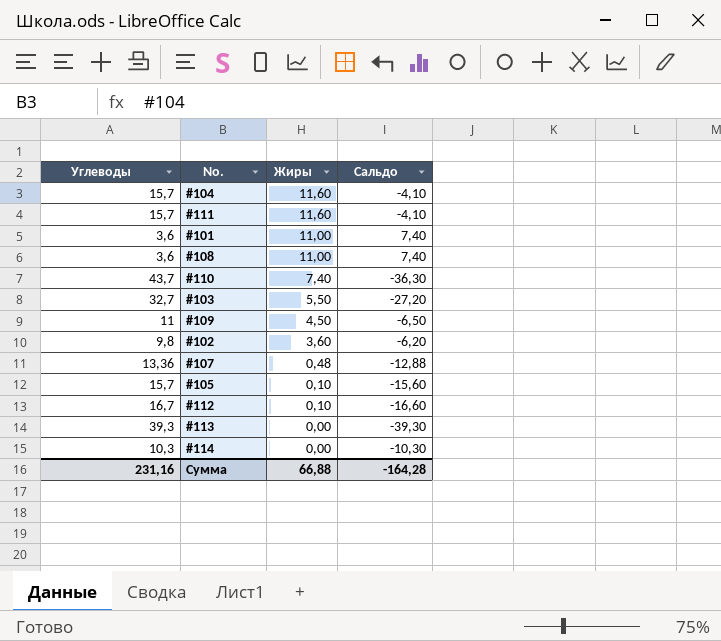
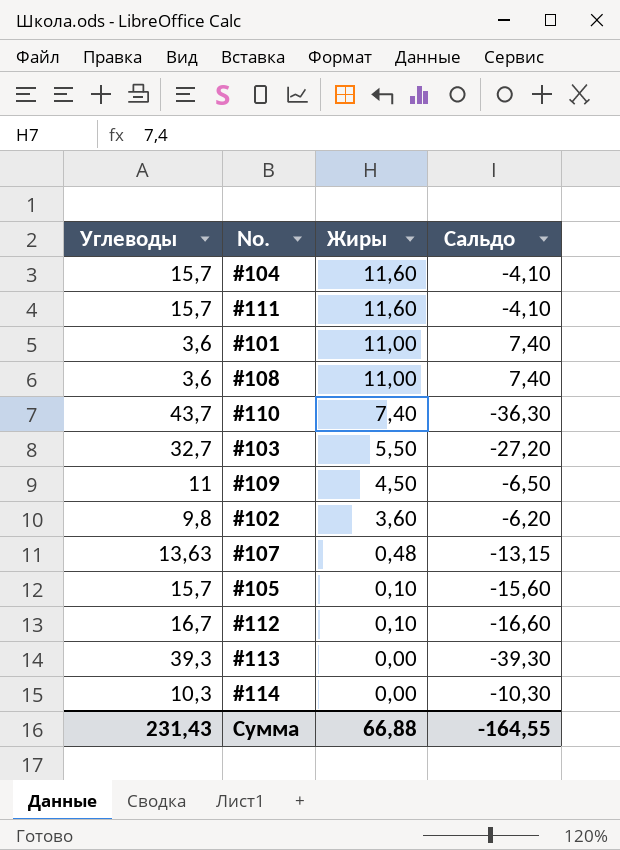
#107 | Углеводы: 13,36 -> 13,63
#107 | Сальдо: -12,88 -> -13,15
Сумма | Углеводы: 231,16 -> 231,43
Сумма | Сальдо: -164,28 -> -164,55

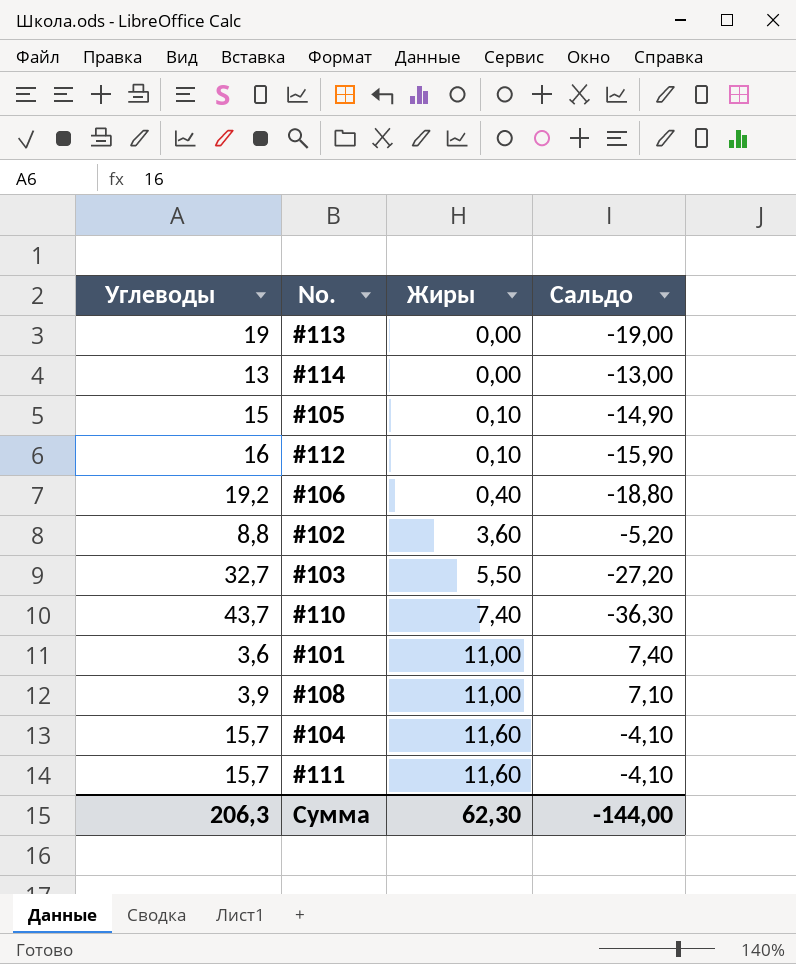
row order: Жиры descending -> Жиры ascending
row #109: 11 | 4,50 | -6,50 -> none
row #107: 13,63 | 0,48 | -13,15 -> none
#113 | Углеводы: 39,3 -> 19
#113 | Сальдо: -39,30 -> -19,00
#114 | Углеводы: 10,3 -> 13
#114 | Сальдо: -10,30 -> -13,00
#105 | Углеводы: 15,7 -> 15
#105 | Сальдо: -15,60 -> -14,90
#112 | Углеводы: 16,7 -> 16
#112 | Сальдо: -16,60 -> -15,90
row #106: none -> 19,2 | 0,40 | -18,80
#102 | Углеводы: 9,8 -> 8,8
#102 | Сальдо: -6,20 -> -5,20
#108 | Углеводы: 3,6 -> 3,9
#108 | Сальдо: 7,40 -> 7,10
Сумма | Углеводы: 231,43 -> 206,3
Сумма | Жиры: 66,88 -> 62,30
Сумма | Сальдо: -164,55 -> -144,00

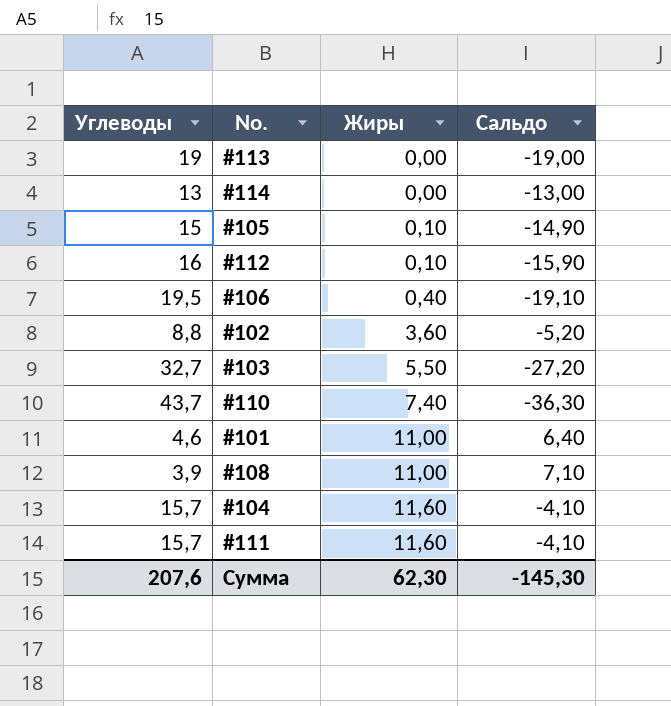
#106 | Углеводы: 19,2 -> 19,5
#106 | Сальдо: -18,80 -> -19,10
#101 | Углеводы: 3,6 -> 4,6
#101 | Сальдо: 7,40 -> 6,40
Сумма | Углеводы: 206,3 -> 207,6
Сумма | Сальдо: -144,00 -> -145,30

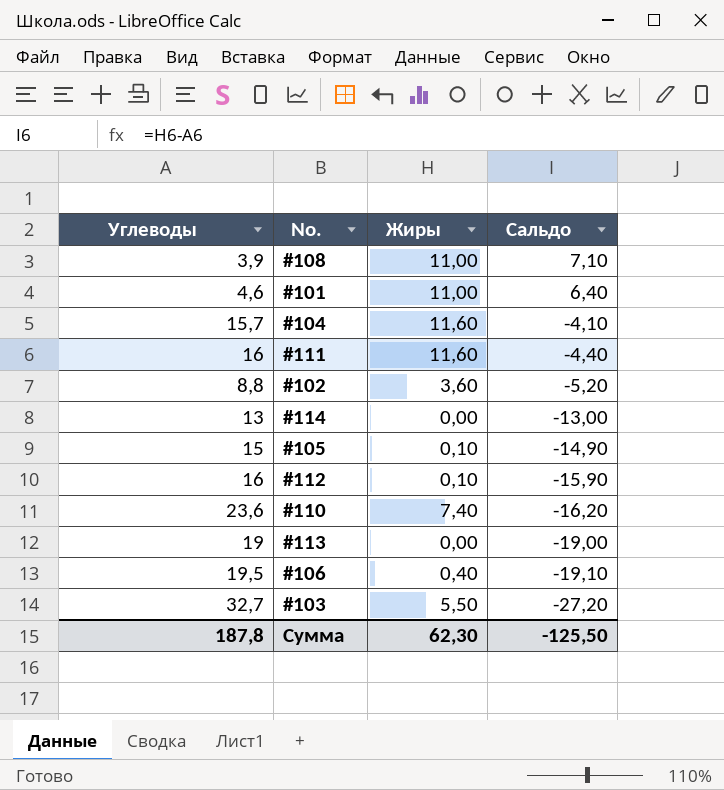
row order: Жиры ascending -> Сальдо descending
#111 | Углеводы: 15,7 -> 16
#111 | Сальдо: -4,10 -> -4,40
#110 | Углеводы: 43,7 -> 23,6
#110 | Сальдо: -36,30 -> -16,20
Сумма | Углеводы: 207,6 -> 187,8
Сумма | Сальдо: -145,30 -> -125,50

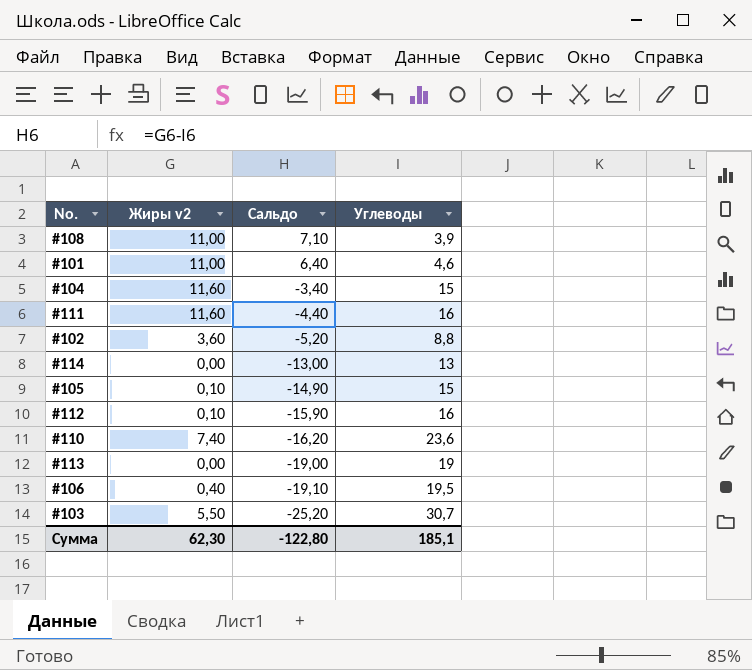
column name: Жиры -> Жиры v2
column Углеводы | position: 1 -> 4
#104 | Сальдо: -4,10 -> -3,40
#104 | Углеводы: 15,7 -> 15
#103 | Сальдо: -27,20 -> -25,20
#103 | Углеводы: 32,7 -> 30,7
Сумма | Сальдо: -125,50 -> -122,80
Сумма | Углеводы: 187,8 -> 185,1

